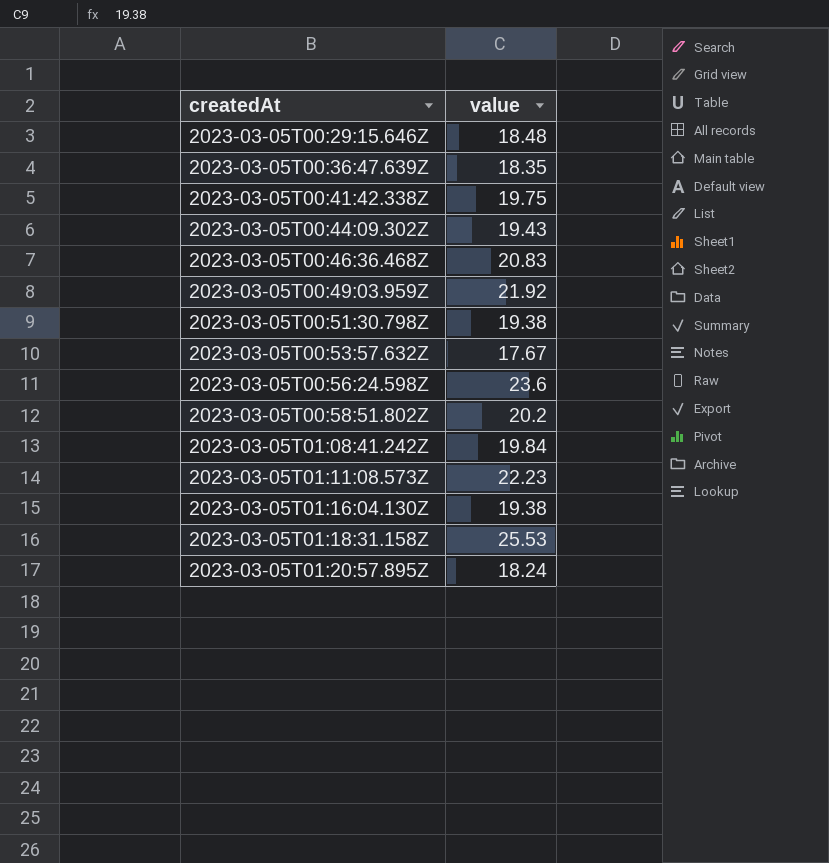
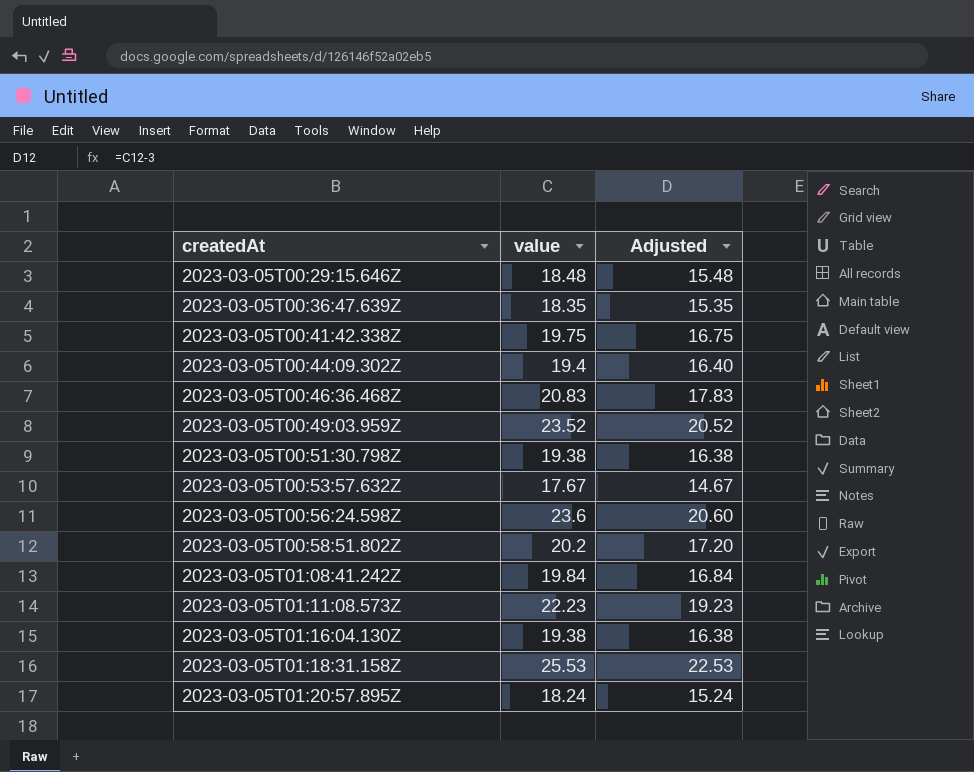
column Adjusted | formula: none -> [value] - 3
2023-03-05T00:44:09.302Z | value: 19.43 -> 19.4
2023-03-05T00:49:03.959Z | value: 21.92 -> 23.52

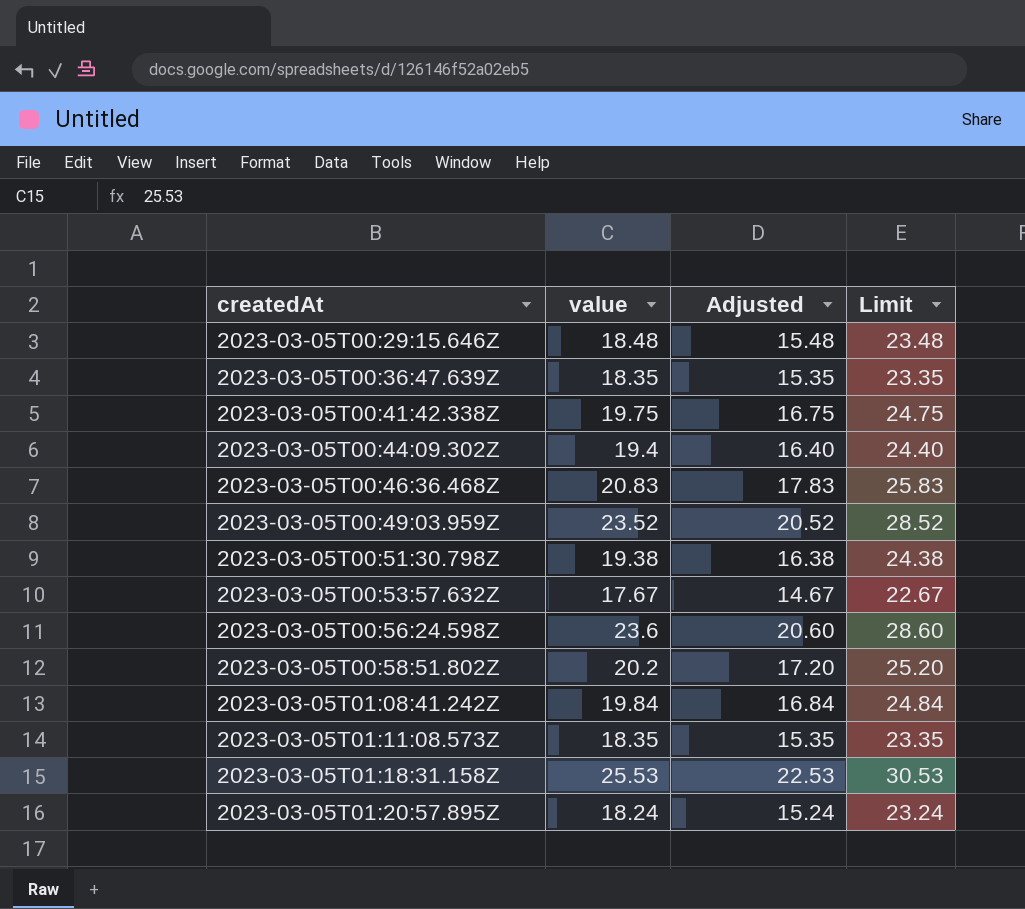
column Limit | formula: none -> [value] + 5
row 2023-03-05T01:16:04.130Z: 19.38 | 16.38 -> none
2023-03-05T01:11:08.573Z | value: 22.23 -> 18.35
2023-03-05T01:11:08.573Z | Adjusted: 19.23 -> 15.35

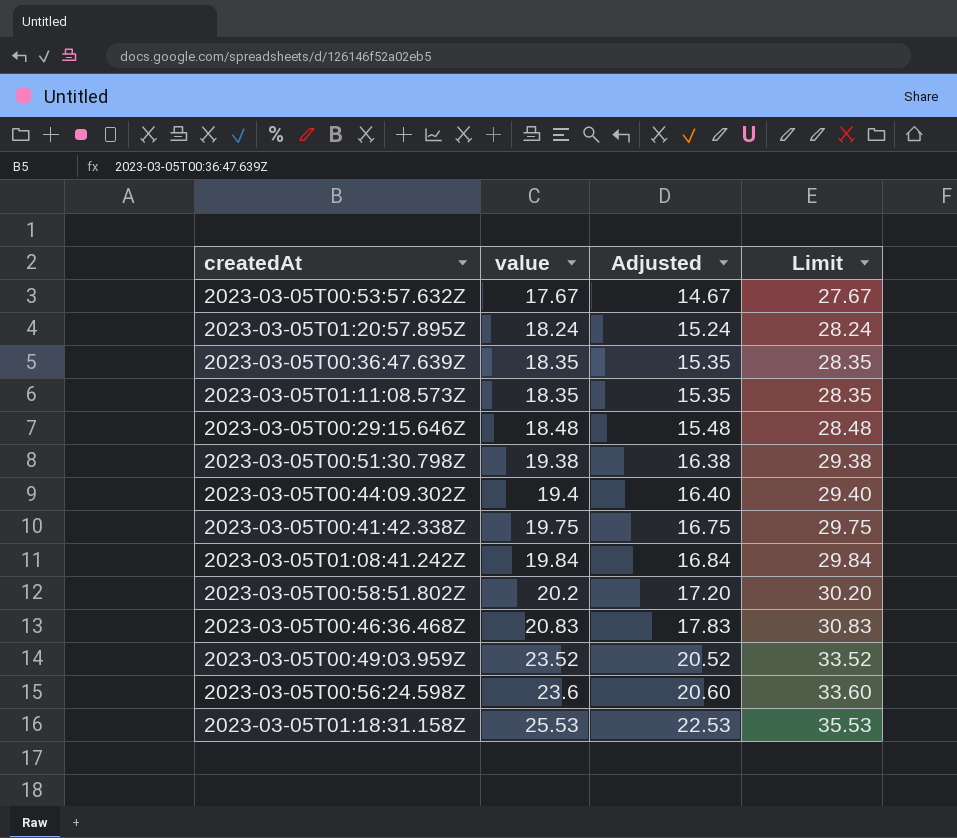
row order: createdAt ascending -> value ascending
column Limit | formula: [value] + 5 -> [value] + 10

